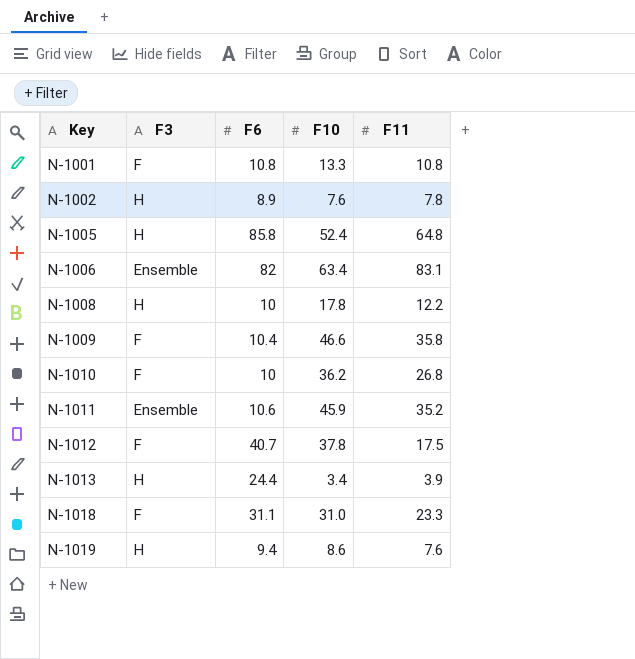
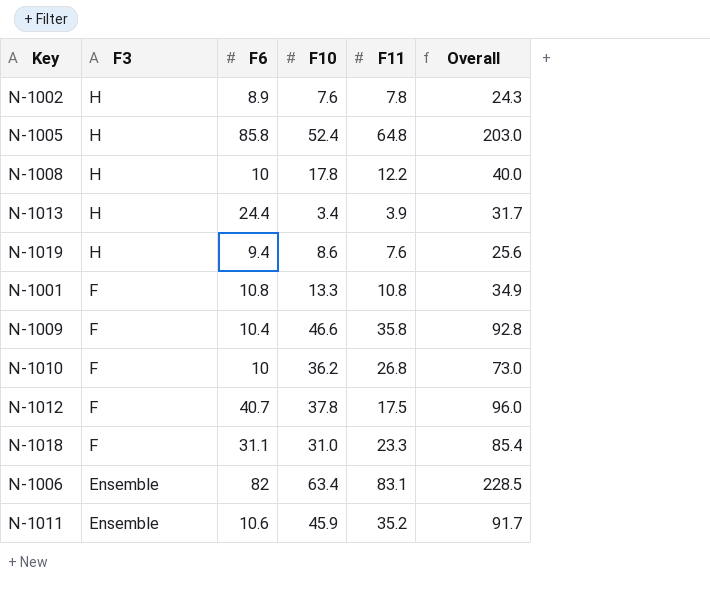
row order: Key ascending -> F3 descending
column Overall | formula: none -> [F6] + [F10] + [F11]

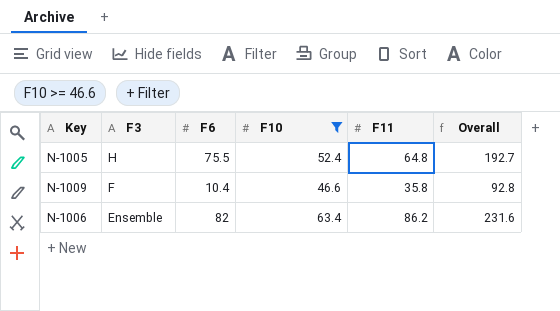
filter: none -> F10 >= 46.6
N-1005 | F6: 85.8 -> 75.5
N-1005 | Overall: 203.0 -> 192.7
N-1006 | F11: 83.1 -> 86.2
N-1006 | Overall: 228.5 -> 231.6

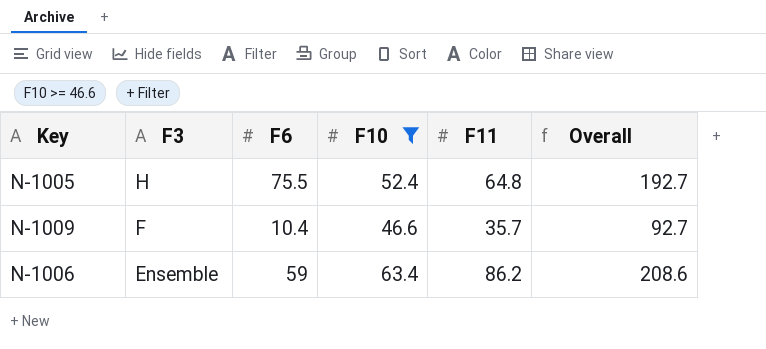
N-1009 | F11: 35.8 -> 35.7
N-1009 | Overall: 92.8 -> 92.7
N-1006 | F6: 82 -> 59
N-1006 | Overall: 231.6 -> 208.6

